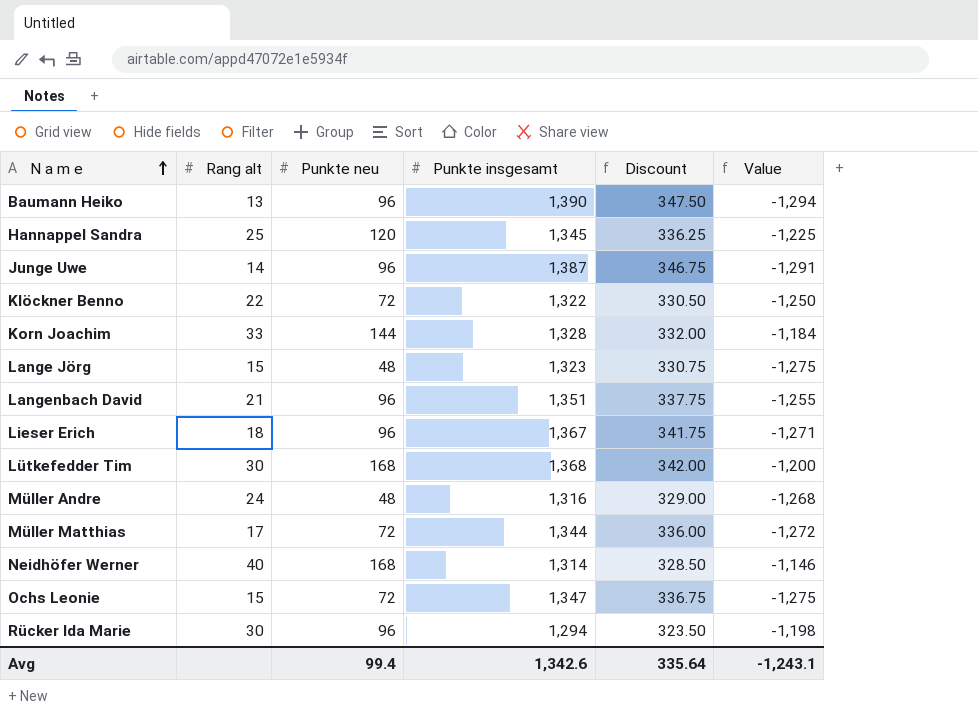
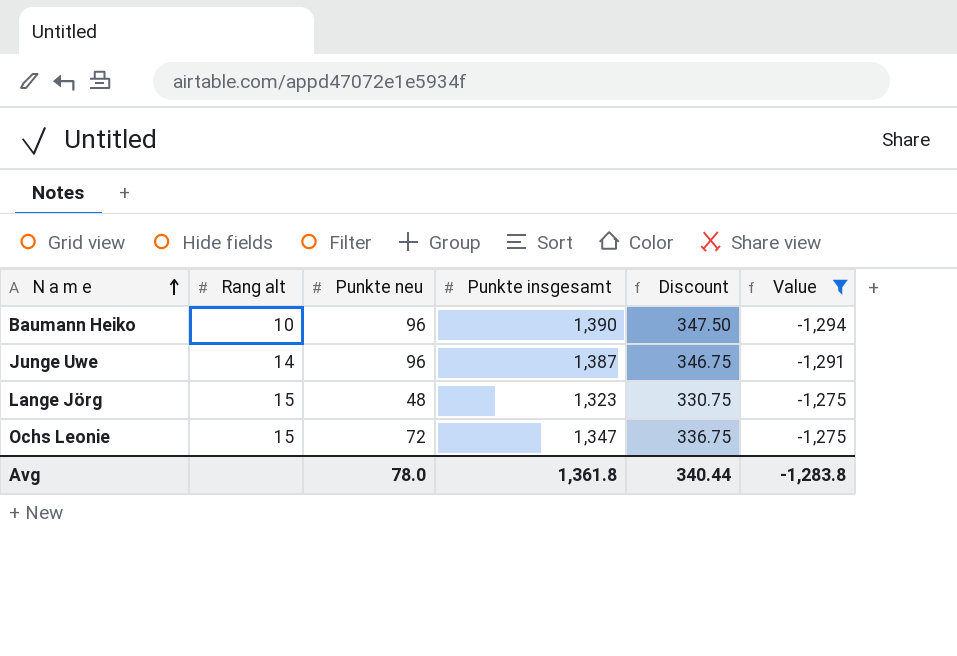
filter: none -> Value <= -1,275
Baumann Heiko | Rang alt: 13 -> 10
Avg | Punkte neu: 99.4 -> 78.0
Avg | Punkte insgesamt: 1,342.6 -> 1,361.8
Avg | Discount: 335.64 -> 340.44
Avg | Value: -1,243.1 -> -1,283.8

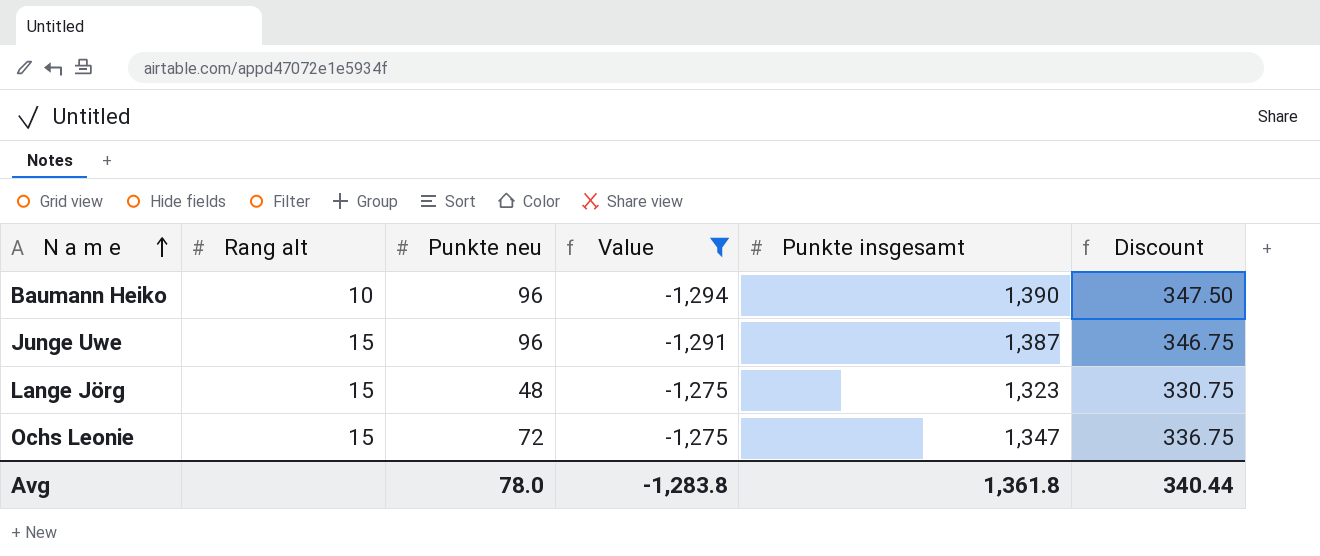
column Value | position: 6 -> 4
Junge Uwe | Rang alt: 14 -> 15

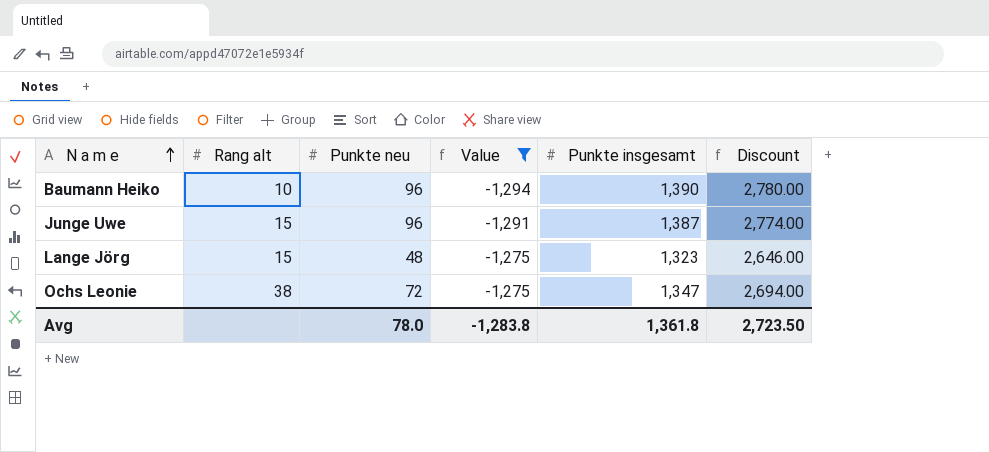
column Discount | formula: [Punkte insgesamt] * 0.25 -> [Punkte insgesamt] * 2
Ochs Leonie | Rang alt: 15 -> 38
Avg | Discount: 340.44 -> 2,723.50

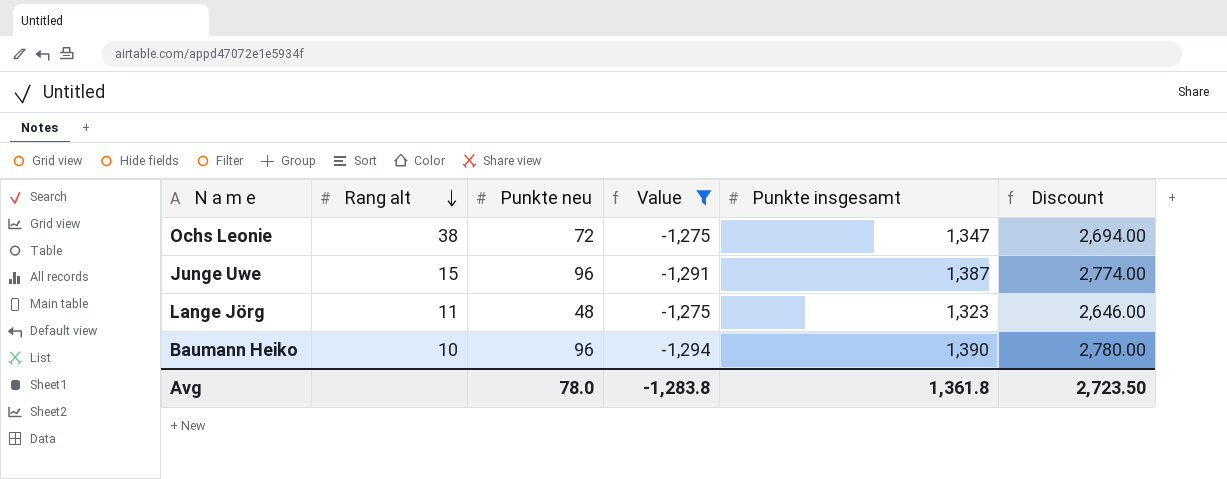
row order: N a m e ascending -> Rang alt descending
Lange Jörg | Rang alt: 15 -> 11

